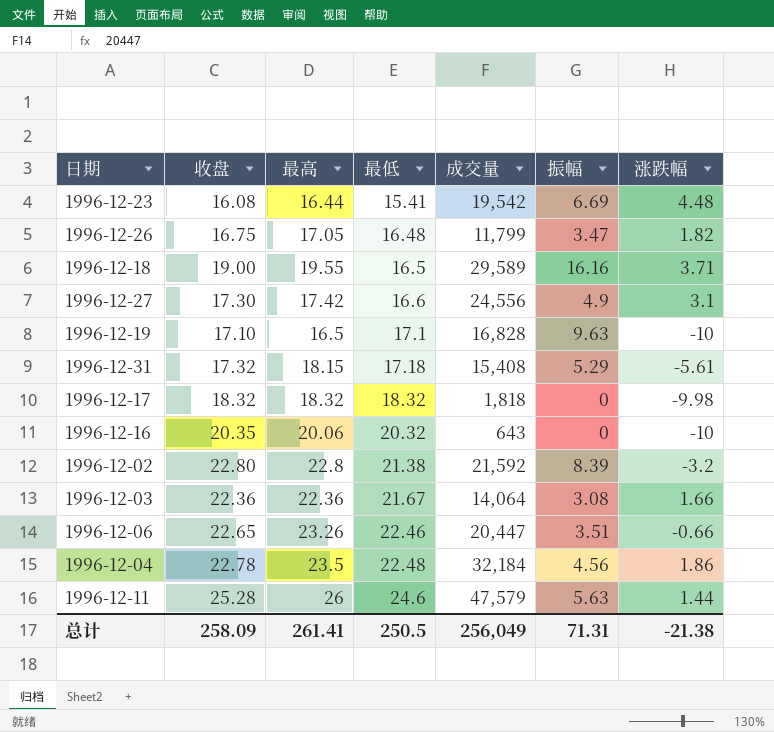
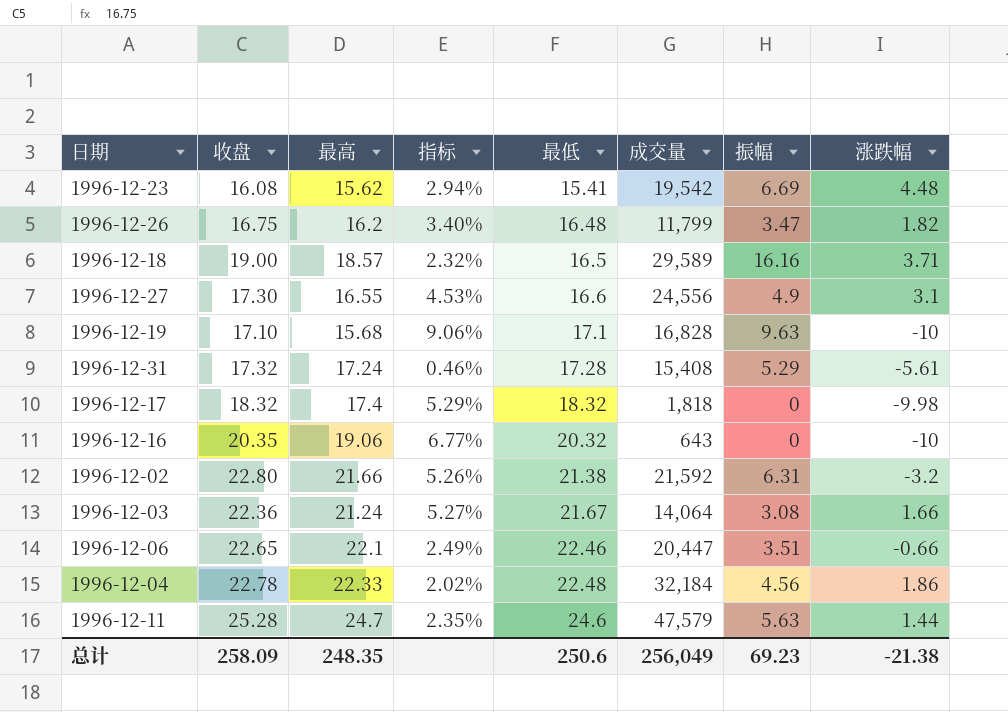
column 指标 | formula: none -> ([收盘] - [最高]) / [最高]
1996-12-23 | 最高: 16.44 -> 15.62
1996-12-26 | 最高: 17.05 -> 16.2
1996-12-18 | 最高: 19.55 -> 18.57
1996-12-27 | 最高: 17.42 -> 16.55
1996-12-19 | 最高: 16.5 -> 15.68
1996-12-31 | 最高: 18.15 -> 17.24
1996-12-31 | 最低: 17.18 -> 17.28
1996-12-17 | 最高: 18.32 -> 17.4
1996-12-16 | 最高: 20.06 -> 19.06
1996-12-02 | 最高: 22.8 -> 21.66
1996-12-02 | 振幅: 8.39 -> 6.31
1996-12-03 | 最高: 22.36 -> 21.24
1996-12-06 | 最高: 23.26 -> 22.1
1996-12-04 | 最高: 23.5 -> 22.33
1996-12-11 | 最高: 26 -> 24.7
总计 | 最高: 261.41 -> 248.35
总计 | 最低: 250.5 -> 250.6
总计 | 振幅: 71.31 -> 69.23

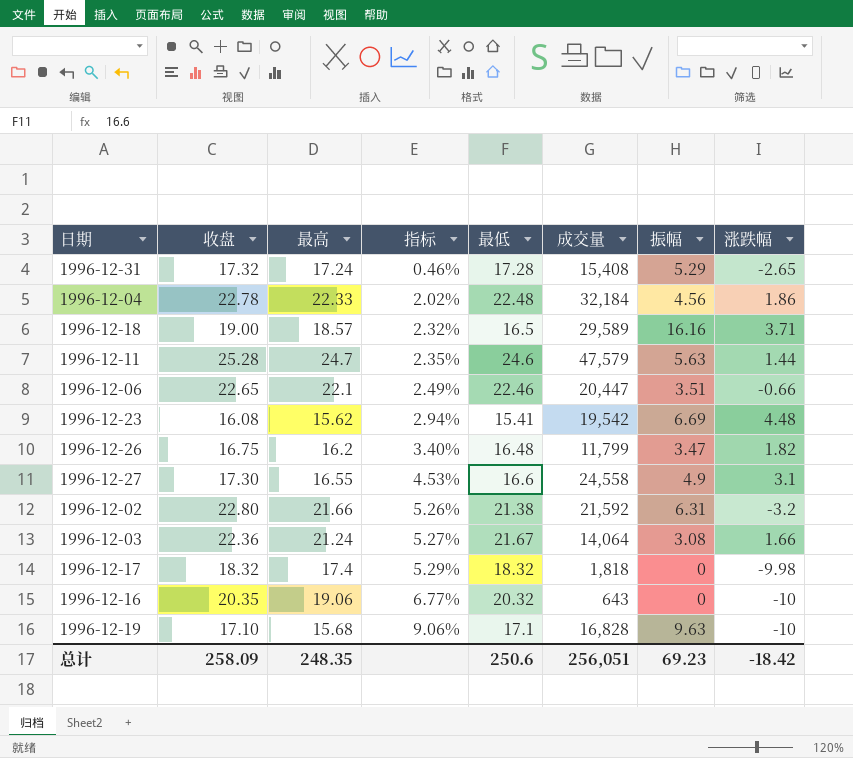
row order: 最低 ascending -> 指标 ascending
1996-12-31 | 涨跌幅: -5.61 -> -2.65
1996-12-27 | 成交量: 24,556 -> 24,558
总计 | 成交量: 256,049 -> 256,051
总计 | 涨跌幅: -21.38 -> -18.42

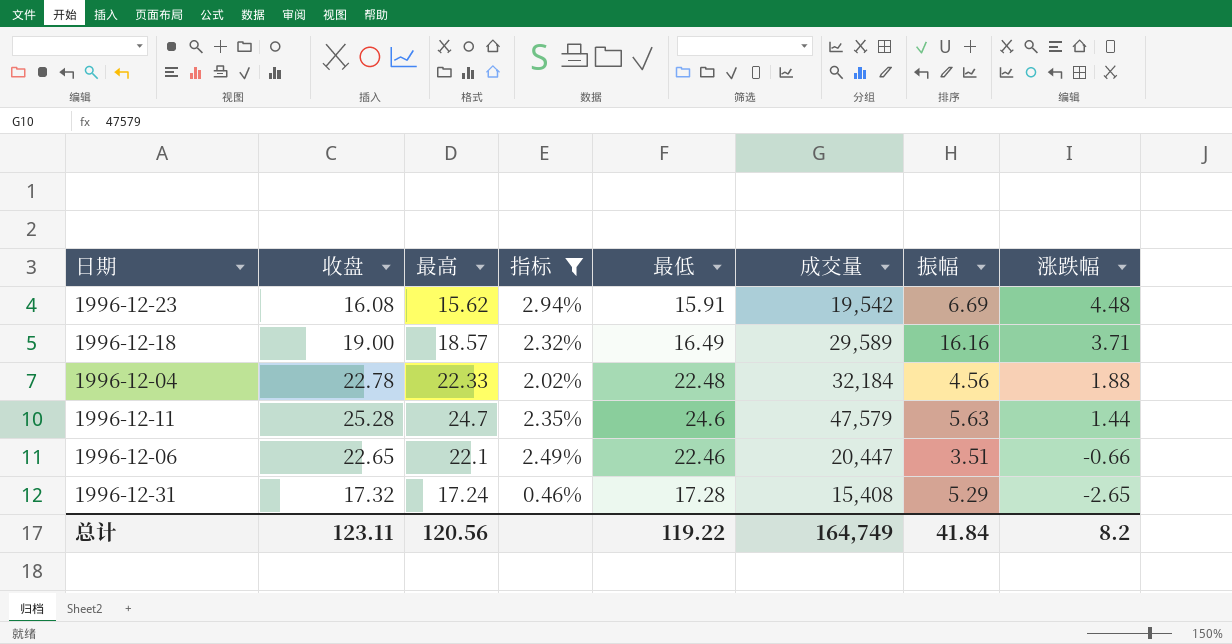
filter: none -> 指标 <= 2.94%
row order: 指标 ascending -> 涨跌幅 descending
1996-12-23 | 最低: 15.41 -> 15.91
1996-12-18 | 最低: 16.5 -> 16.49
1996-12-04 | 涨跌幅: 1.86 -> 1.88
总计 | 收盘: 258.09 -> 123.11
总计 | 最高: 248.35 -> 120.56
总计 | 最低: 250.6 -> 119.22
总计 | 成交量: 256,051 -> 164,749
总计 | 振幅: 69.23 -> 41.84
总计 | 涨跌幅: -18.42 -> 8.2

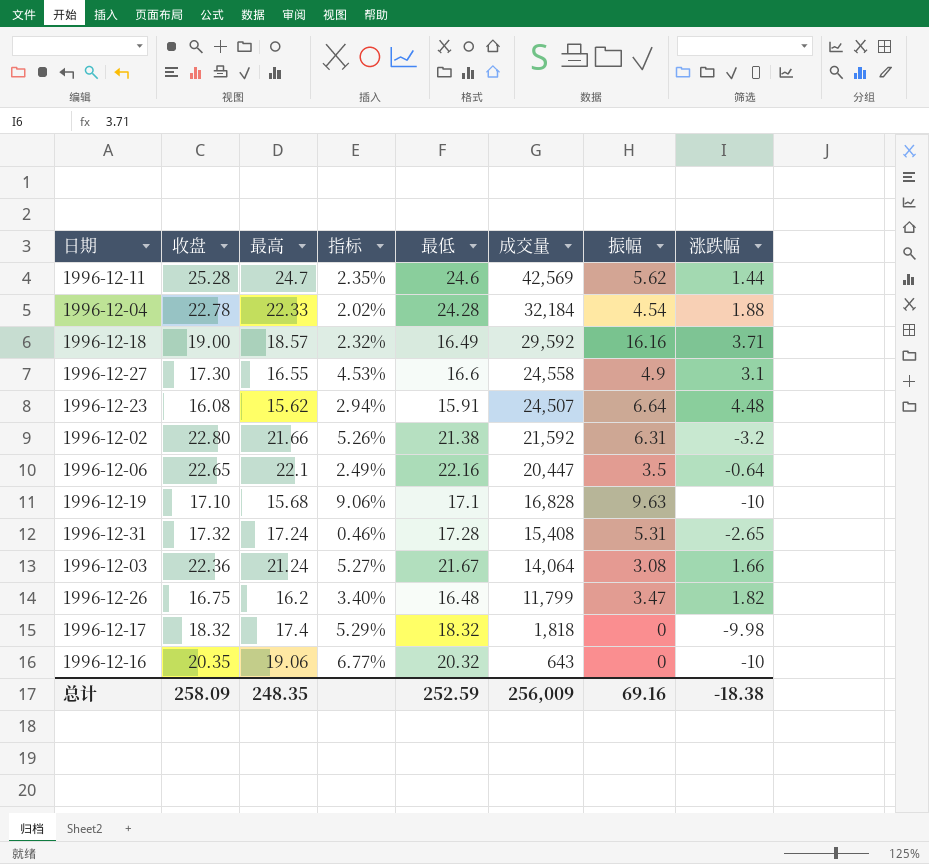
filter: 指标 <= 2.94% -> none
row order: 涨跌幅 descending -> 成交量 descending
1996-12-11 | 成交量: 47,579 -> 42,569
1996-12-11 | 振幅: 5.63 -> 5.62
1996-12-04 | 最低: 22.48 -> 24.28
1996-12-04 | 振幅: 4.56 -> 4.54
1996-12-18 | 成交量: 29,589 -> 29,592
1996-12-23 | 成交量: 19,542 -> 24,507
1996-12-23 | 振幅: 6.69 -> 6.64
1996-12-06 | 最低: 22.46 -> 22.16
1996-12-06 | 振幅: 3.51 -> 3.5
1996-12-06 | 涨跌幅: -0.66 -> -0.64
1996-12-31 | 振幅: 5.29 -> 5.31
总计 | 收盘: 123.11 -> 258.09
总计 | 最高: 120.56 -> 248.35
总计 | 最低: 119.22 -> 252.59
总计 | 成交量: 164,749 -> 256,009
总计 | 振幅: 41.84 -> 69.16
总计 | 涨跌幅: 8.2 -> -18.38

